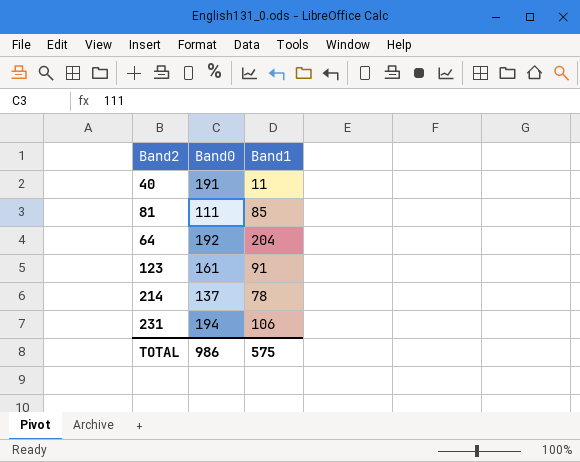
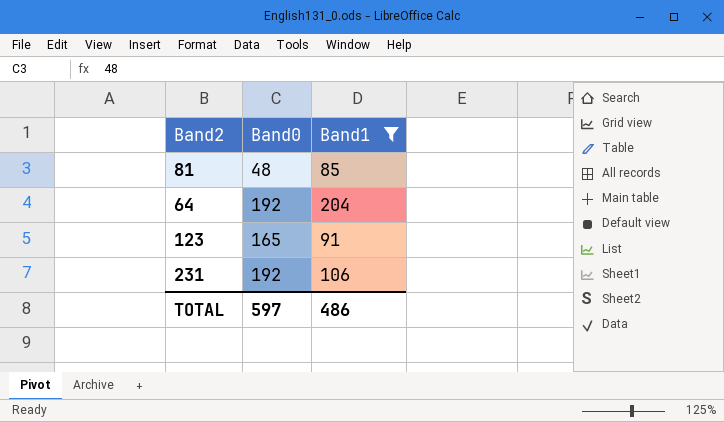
filter: none -> Band1 >= 85
81 | Band0: 111 -> 48
123 | Band0: 161 -> 165
231 | Band0: 194 -> 192
TOTAL | Band0: 986 -> 597
TOTAL | Band1: 575 -> 486

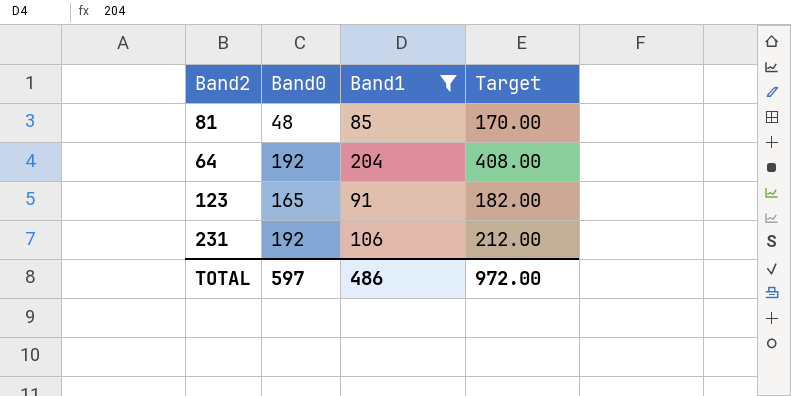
column Target | formula: none -> [Band1] * 2

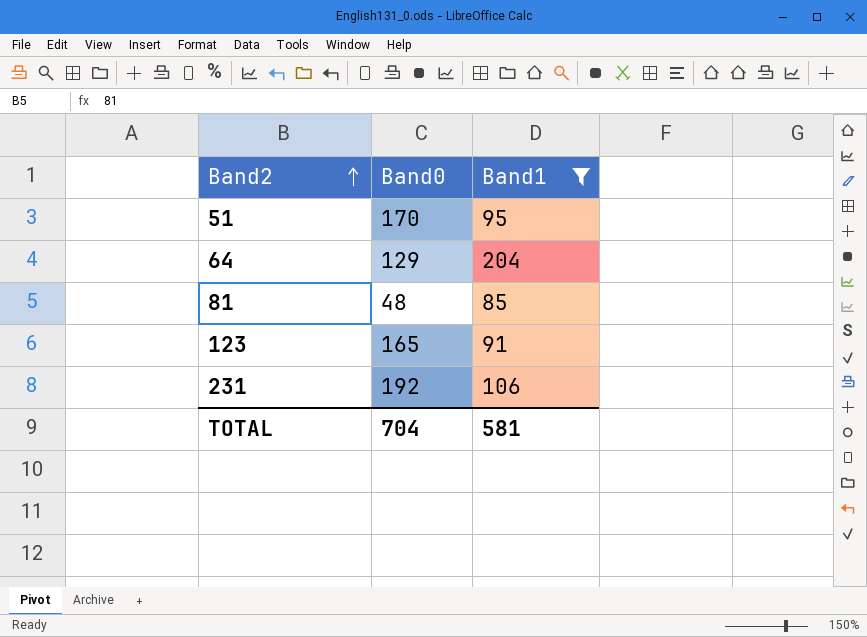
row order: none -> Band2 ascending
column Target | formula: [Band1] * 2 -> none
row 51: none -> 170 | 95
64 | Band0: 192 -> 129
TOTAL | Band0: 597 -> 704
TOTAL | Band1: 486 -> 581

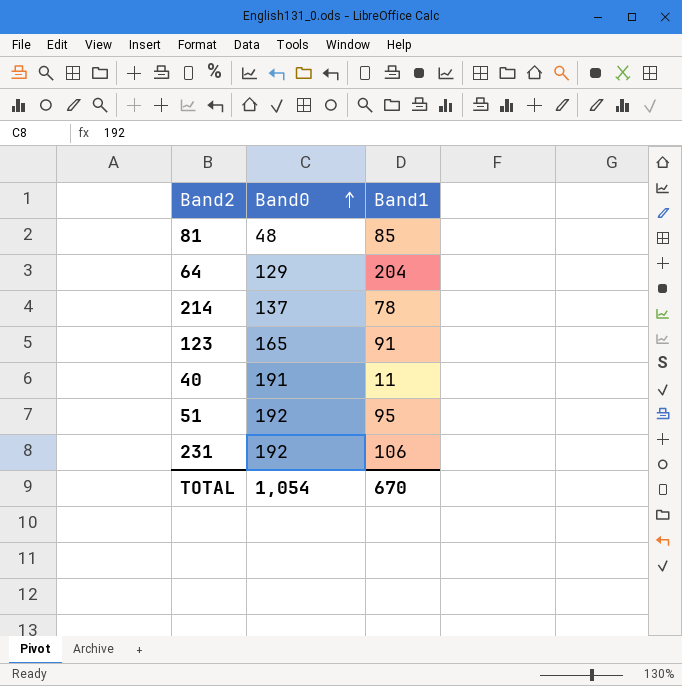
filter: Band1 >= 85 -> none
row order: Band2 ascending -> Band0 ascending
51 | Band0: 170 -> 192
TOTAL | Band0: 704 -> 1,054
TOTAL | Band1: 581 -> 670

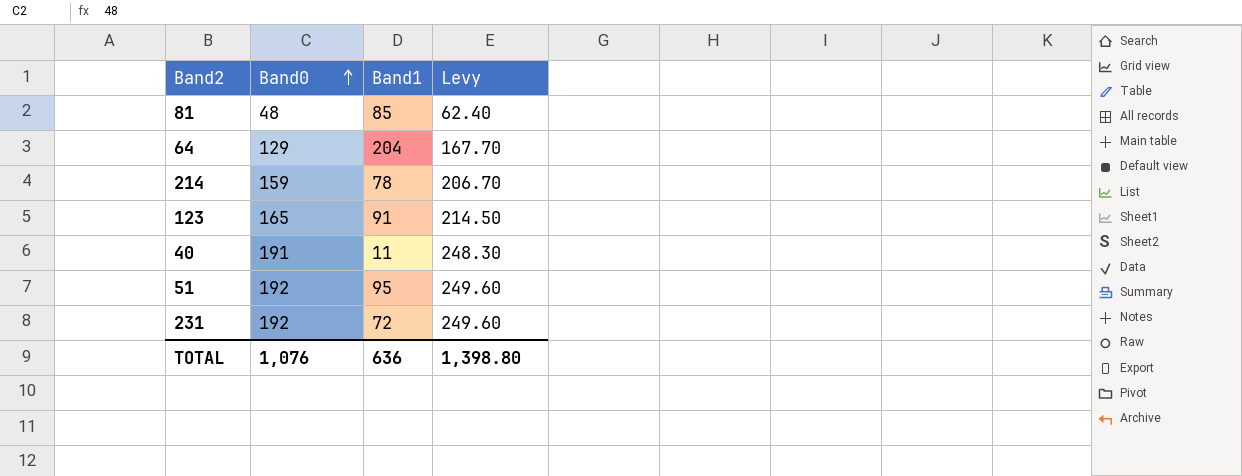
column Levy | formula: none -> [Band0] * 1.3
214 | Band0: 137 -> 159
231 | Band1: 106 -> 72
TOTAL | Band0: 1,054 -> 1,076
TOTAL | Band1: 670 -> 636

